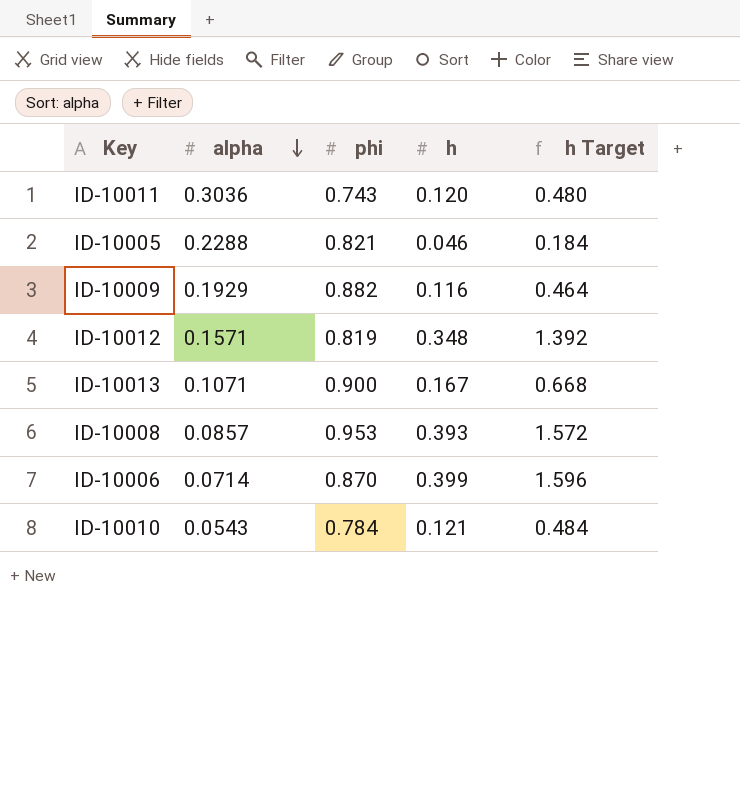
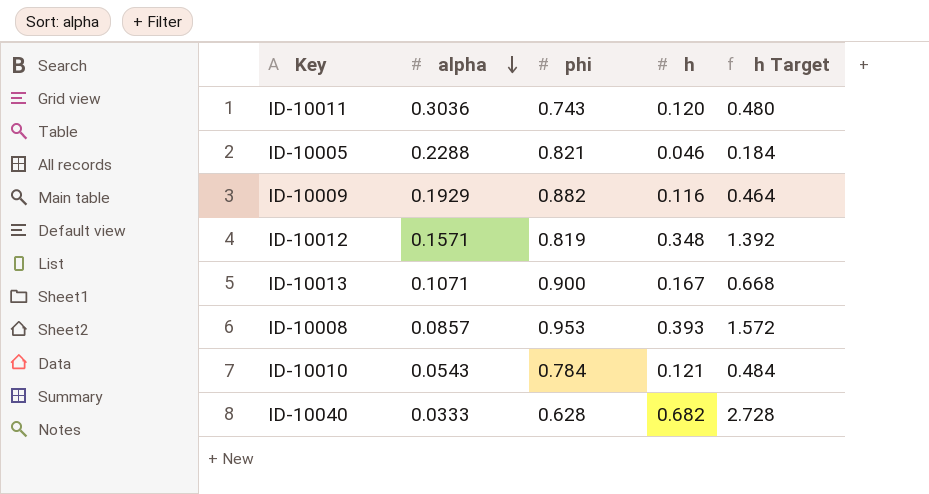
row ID-10006: 0.0714 | 0.870 | 0.399 | 1.596 -> none
row ID-10040: none -> 0.0333 | 0.628 | 0.682 | 2.728

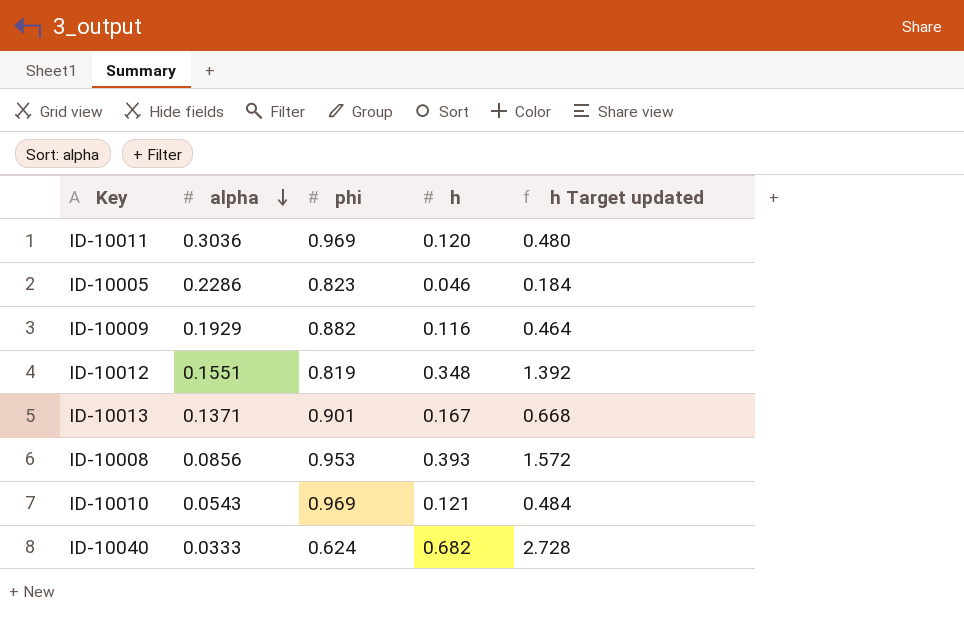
column name: h Target -> h Target updated
ID-10011 | phi: 0.743 -> 0.969
ID-10005 | alpha: 0.2288 -> 0.2286
ID-10005 | phi: 0.821 -> 0.823
ID-10012 | alpha: 0.1571 -> 0.1551
ID-10013 | alpha: 0.1071 -> 0.1371
ID-10013 | phi: 0.900 -> 0.901
ID-10008 | alpha: 0.0857 -> 0.0856
ID-10010 | phi: 0.784 -> 0.969
ID-10040 | phi: 0.628 -> 0.624

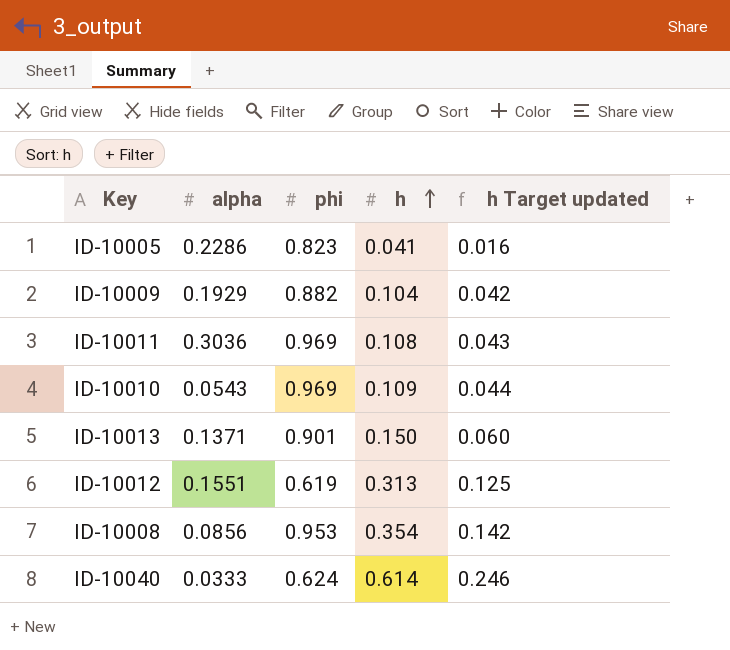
row order: alpha descending -> h ascending
column h Target updated | formula: [h] * 4 -> [h] * 0.4
ID-10005 | h: 0.046 -> 0.041
ID-10009 | h: 0.116 -> 0.104
ID-10011 | h: 0.120 -> 0.108
ID-10010 | h: 0.121 -> 0.109
ID-10013 | h: 0.167 -> 0.150
ID-10012 | phi: 0.819 -> 0.619
ID-10012 | h: 0.348 -> 0.313
ID-10008 | h: 0.393 -> 0.354
ID-10040 | h: 0.682 -> 0.614

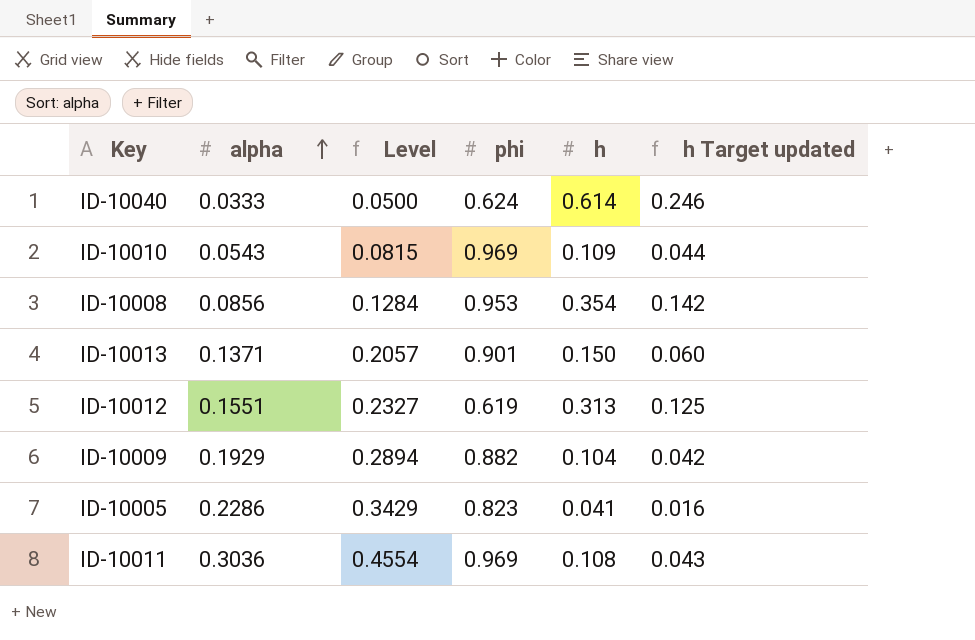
row order: h ascending -> alpha ascending
column Level | formula: none -> [alpha] * 1.5

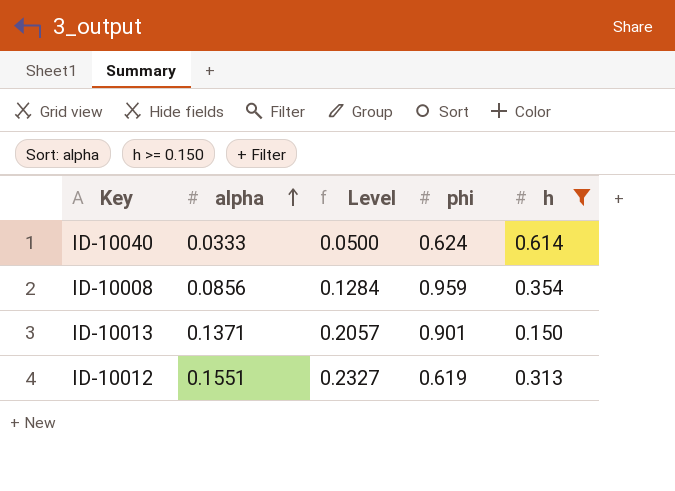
filter: none -> h >= 0.150
column h Target updated | formula: [h] * 0.4 -> none
ID-10008 | phi: 0.953 -> 0.959

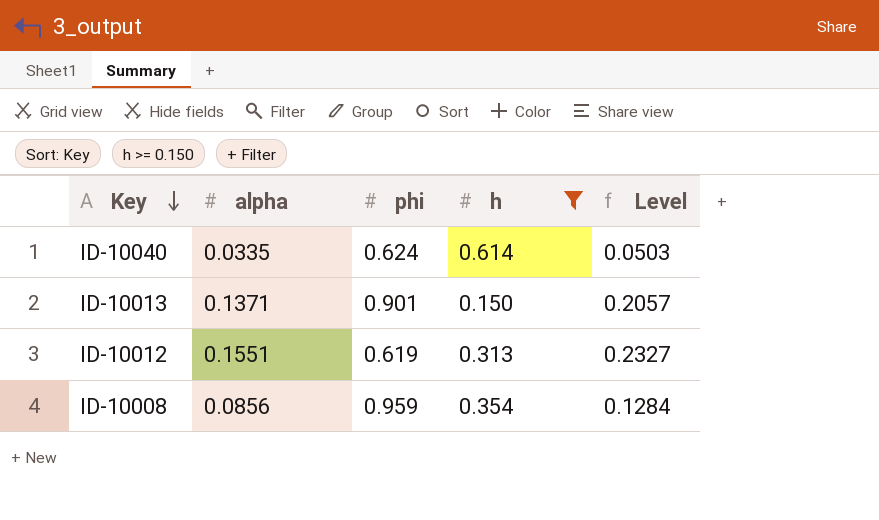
row order: alpha ascending -> Key descending
column Level | position: 3 -> 5
ID-10040 | alpha: 0.0333 -> 0.0335
ID-10040 | Level: 0.0500 -> 0.0503

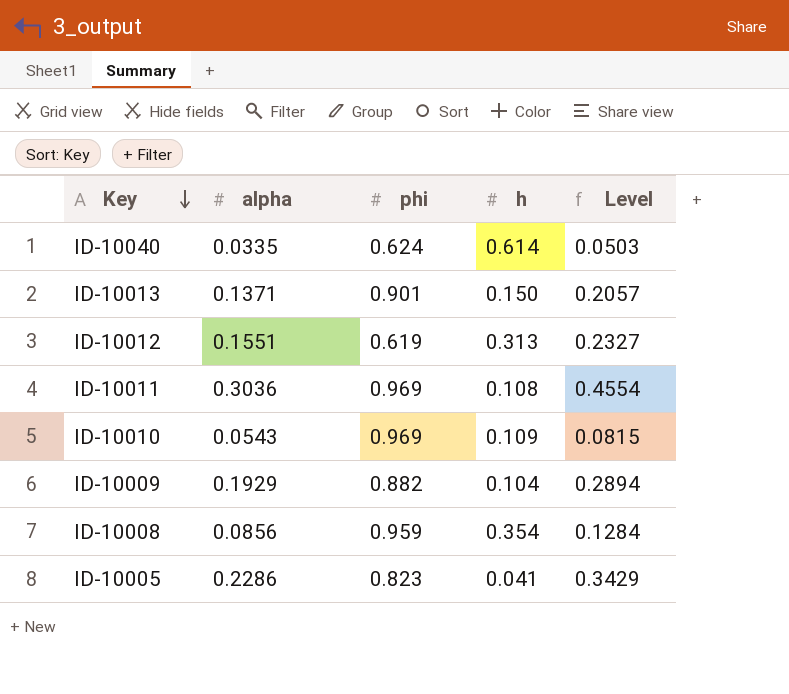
filter: h >= 0.150 -> none

